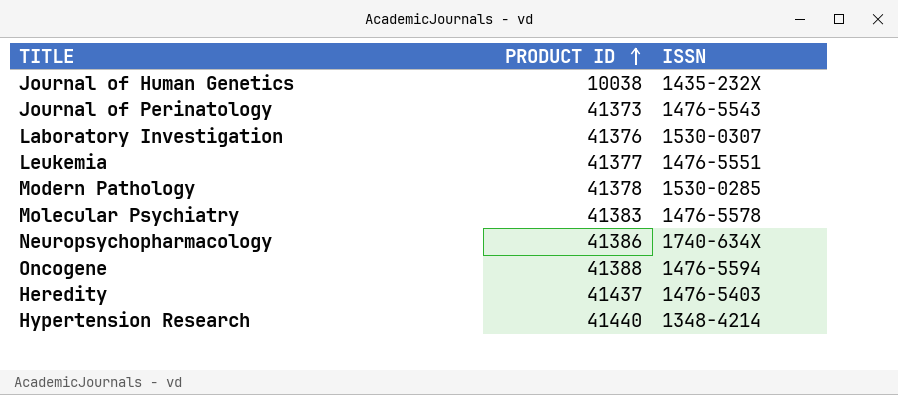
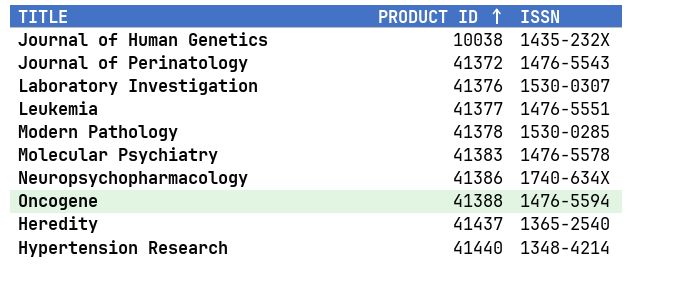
Journal of Perinatology | PRODUCT ID: 41373 -> 41372
Heredity | ISSN: 1476-5403 -> 1365-2540

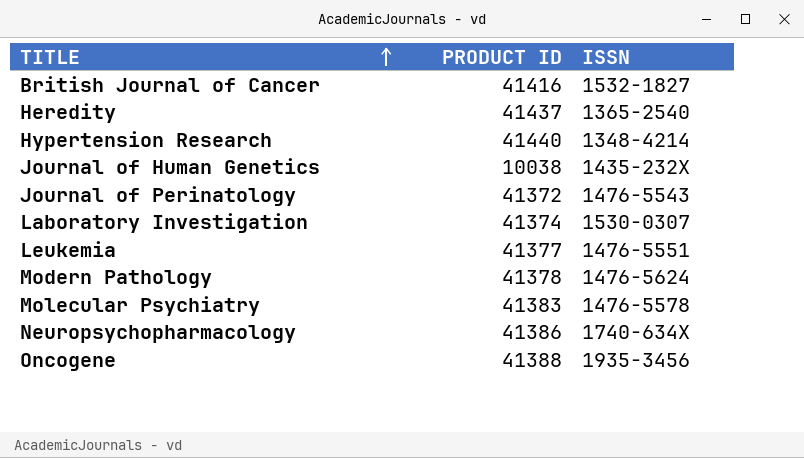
row order: PRODUCT ID ascending -> TITLE ascending
row British Journal of Cancer: none -> 41416 | 1532-1827
Laboratory Investigation | PRODUCT ID: 41376 -> 41374
Modern Pathology | ISSN: 1530-0285 -> 1476-5624
Oncogene | ISSN: 1476-5594 -> 1935-3456

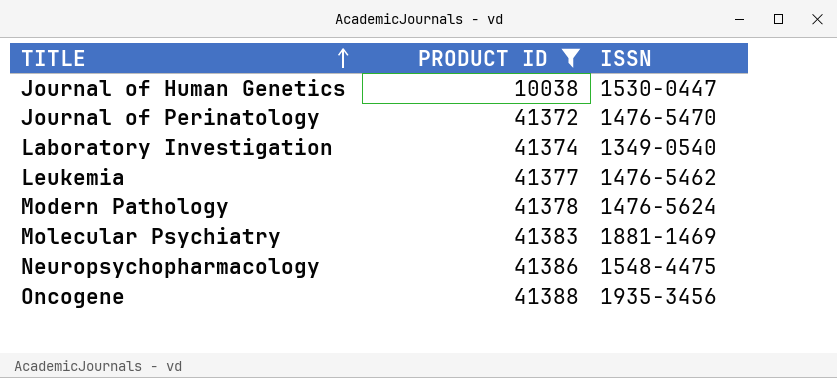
filter: none -> PRODUCT ID <= 41388
Journal of Human Genetics | ISSN: 1435-232X -> 1530-0447
Journal of Perinatology | ISSN: 1476-5543 -> 1476-5470
Laboratory Investigation | ISSN: 1530-0307 -> 1349-0540
Leukemia | ISSN: 1476-5551 -> 1476-5462
Molecular Psychiatry | ISSN: 1476-5578 -> 1881-1469
Neuropsychopharmacology | ISSN: 1740-634X -> 1548-4475

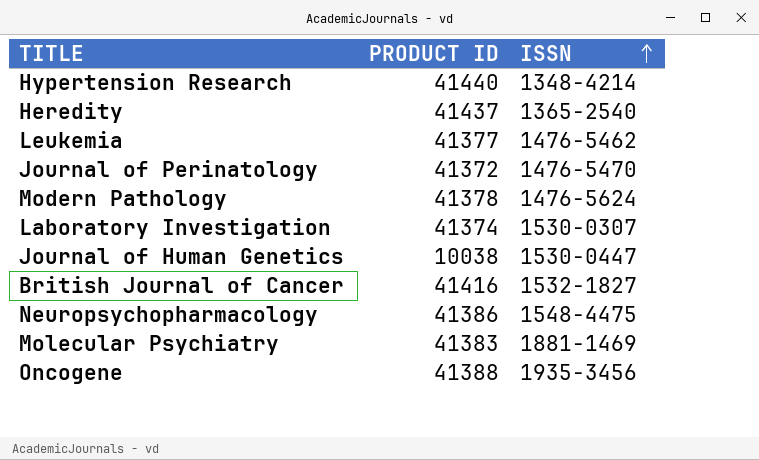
filter: PRODUCT ID <= 41388 -> none
row order: TITLE ascending -> ISSN ascending
Laboratory Investigation | ISSN: 1349-0540 -> 1530-0307

